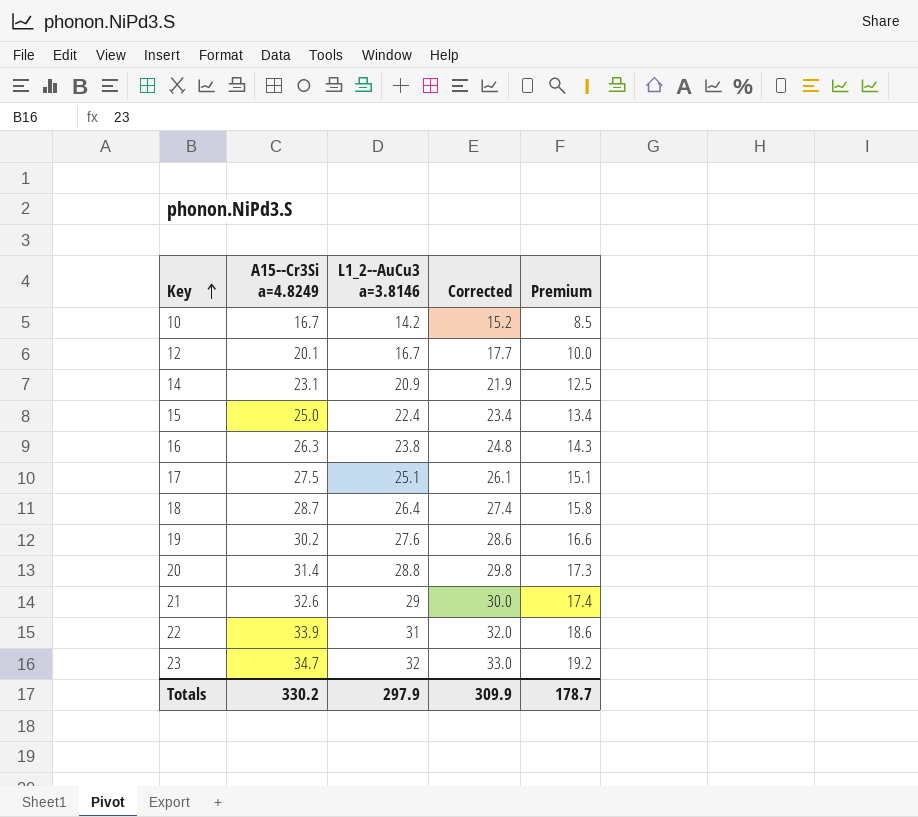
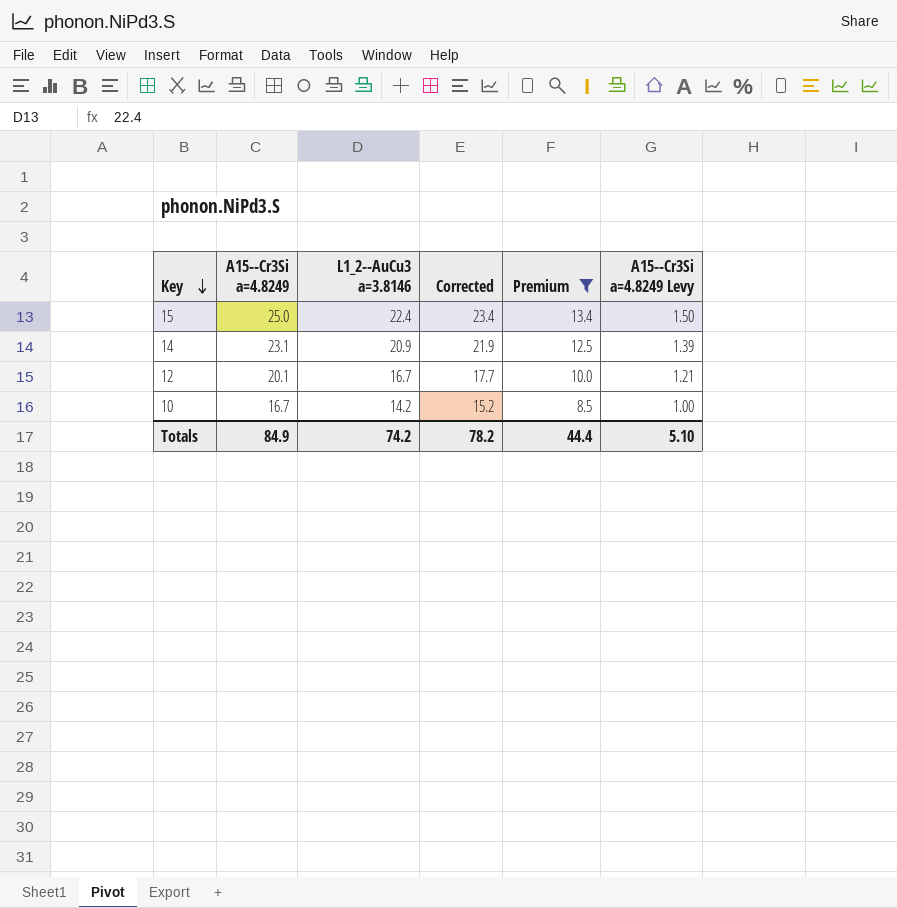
filter: none -> Premium <= 13.4
row order: Key ascending -> Key descending
column A15--Cr3Si a=4.8249 Levy | formula: none -> [A15--Cr3Si a=4.8249] * 0.06
Totals | A15--Cr3Si a=4.8249: 330.2 -> 84.9
Totals | L1_2--AuCu3 a=3.8146: 297.9 -> 74.2
Totals | Corrected: 309.9 -> 78.2
Totals | Premium: 178.7 -> 44.4

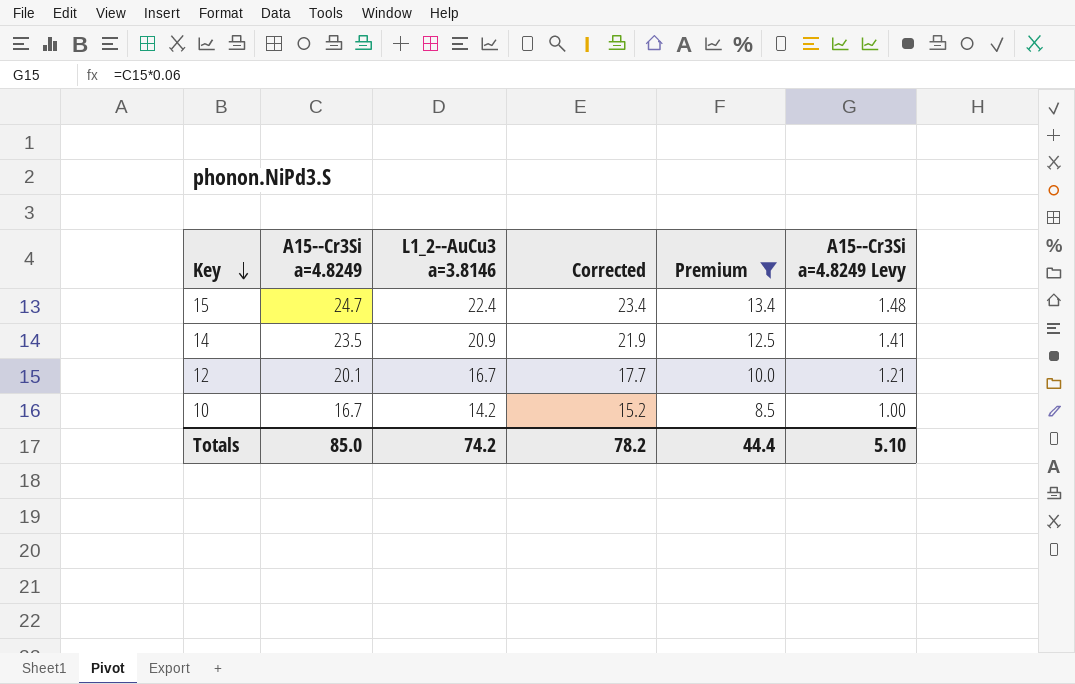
15 | A15--Cr3Si a=4.8249: 25.0 -> 24.7
15 | A15--Cr3Si a=4.8249 Levy: 1.50 -> 1.48
14 | A15--Cr3Si a=4.8249: 23.1 -> 23.5
14 | A15--Cr3Si a=4.8249 Levy: 1.39 -> 1.41
Totals | A15--Cr3Si a=4.8249: 84.9 -> 85.0

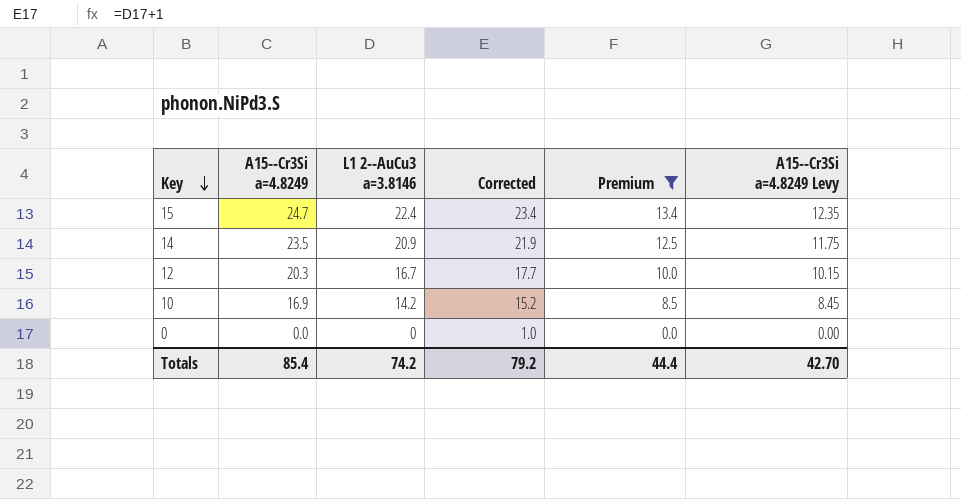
column name: L1_2--AuCu3 a=3.8146 -> L1 2--AuCu3 a=3.8146
column A15--Cr3Si a=4.8249 Levy | formula: [A15--Cr3Si a=4.8249] * 0.06 -> [A15--Cr3Si a=4.8249] * 0.5
12 | A15--Cr3Si a=4.8249: 20.1 -> 20.3
10 | A15--Cr3Si a=4.8249: 16.7 -> 16.9
row 0: none -> 0.0 | 0 | 1.0 | 0.0 | 0.00
Totals | A15--Cr3Si a=4.8249: 85.0 -> 85.4
Totals | Corrected: 78.2 -> 79.2
Totals | A15--Cr3Si a=4.8249 Levy: 5.10 -> 42.70

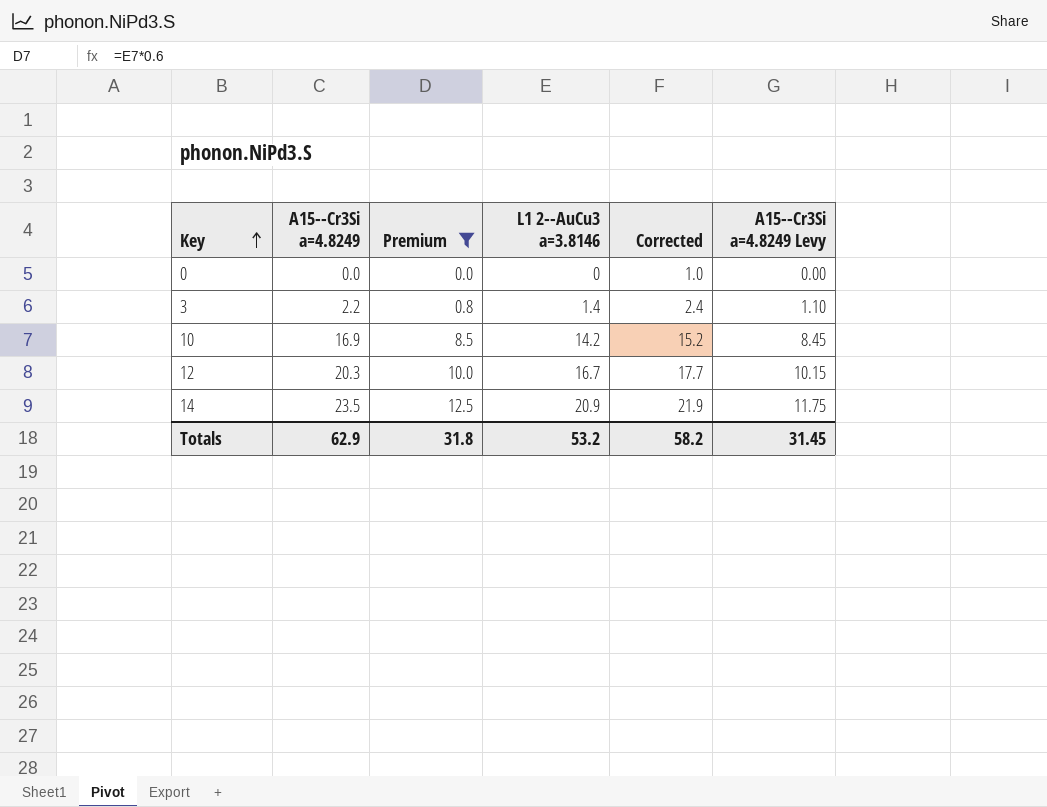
row order: Key descending -> Key ascending
column Premium | position: 5 -> 3
row 15: 24.7 | 22.4 | 23.4 | 13.4 | 12.35 -> none
row 3: none -> 2.2 | 0.8 | 1.4 | 2.4 | 1.10
Totals | A15--Cr3Si a=4.8249: 85.4 -> 62.9
Totals | Premium: 44.4 -> 31.8
Totals | L1 2--AuCu3 a=3.8146: 74.2 -> 53.2
Totals | Corrected: 79.2 -> 58.2
Totals | A15--Cr3Si a=4.8249 Levy: 42.70 -> 31.45

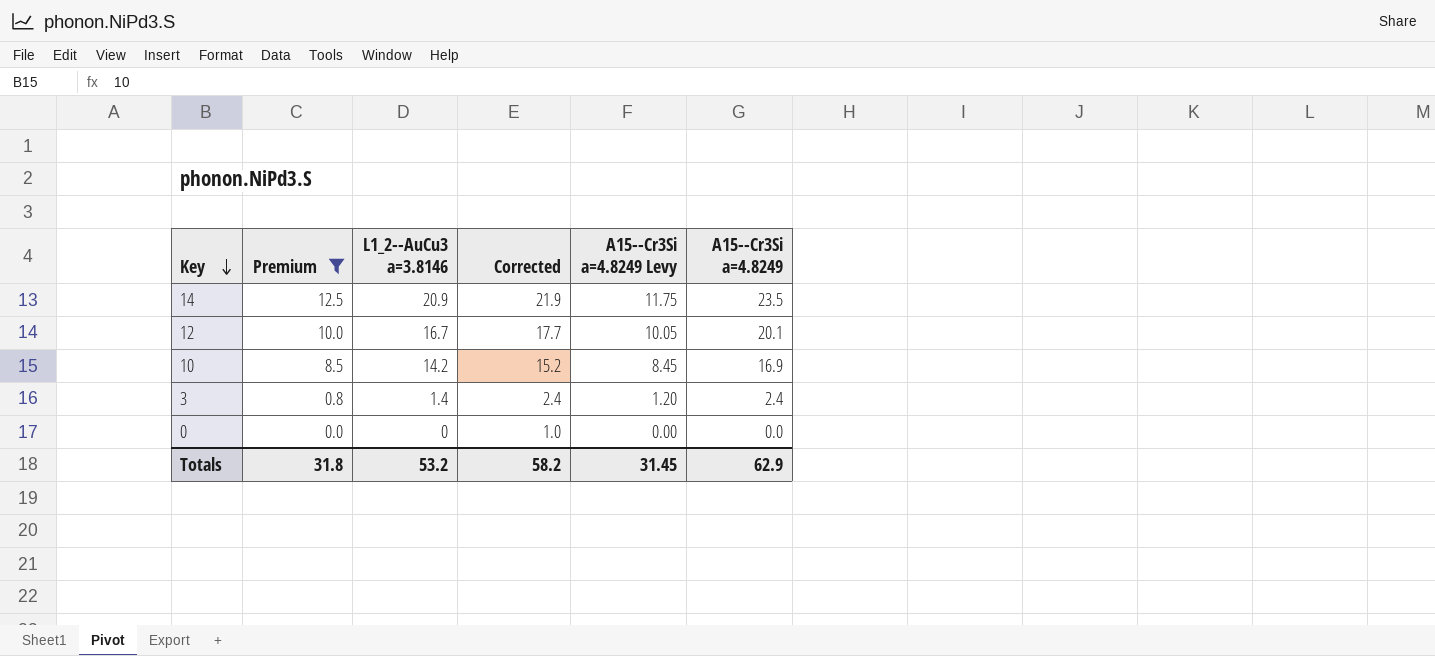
row order: Key ascending -> Key descending
column name: L1 2--AuCu3 a=3.8146 -> L1_2--AuCu3 a=3.8146
column A15--Cr3Si a=4.8249 | position: 2 -> 6
12 | A15--Cr3Si a=4.8249 Levy: 10.15 -> 10.05
12 | A15--Cr3Si a=4.8249: 20.3 -> 20.1
3 | A15--Cr3Si a=4.8249 Levy: 1.10 -> 1.20
3 | A15--Cr3Si a=4.8249: 2.2 -> 2.4

